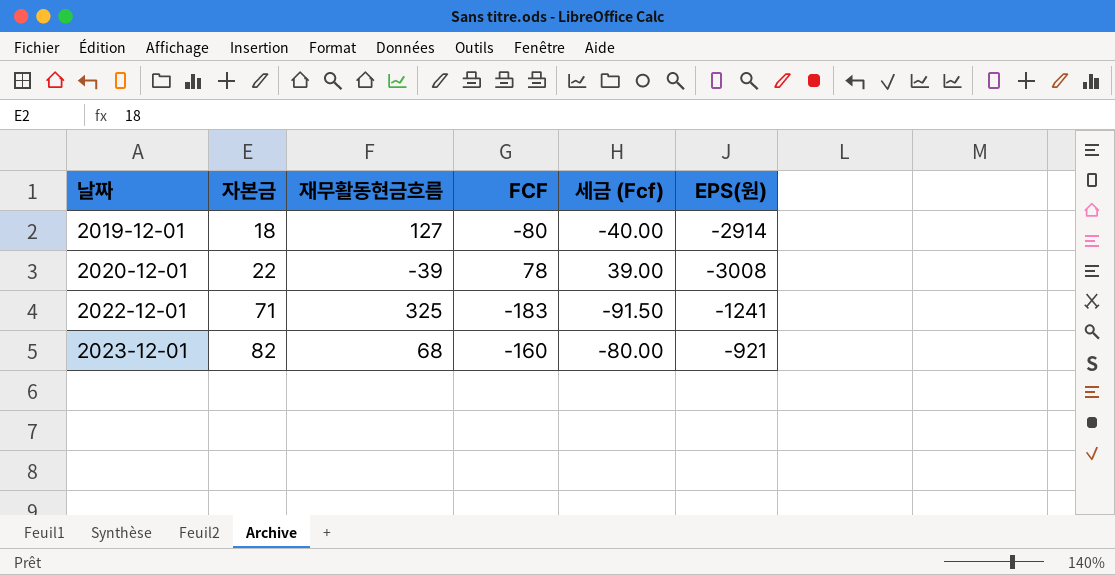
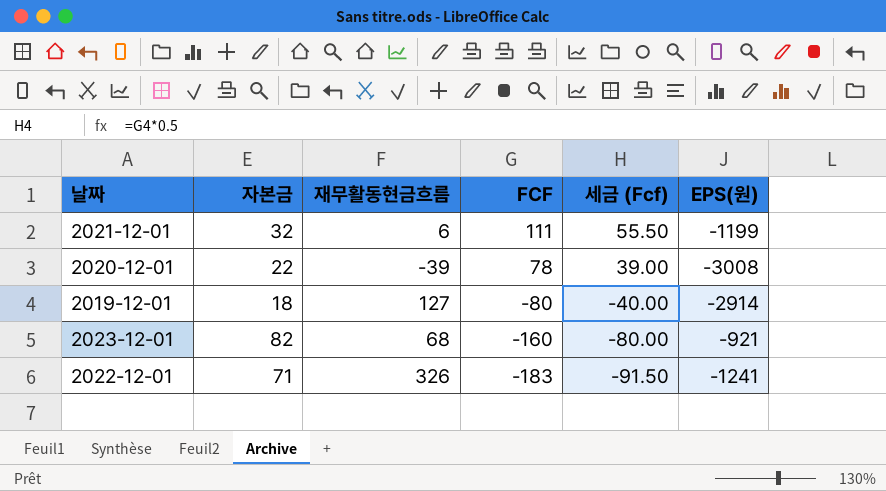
row order: 날짜 ascending -> FCF descending
row 2021-12-01: none -> 32 | 6 | 111 | 55.50 | -1199
2022-12-01 | 재무활동현금흐름: 325 -> 326

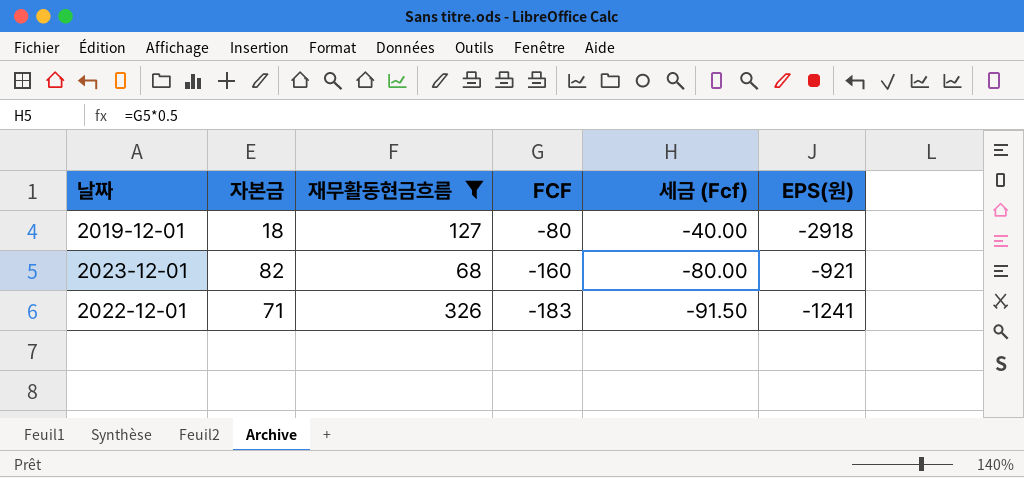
filter: none -> 재무활동현금흐름 >= 68
2019-12-01 | EPS(원): -2914 -> -2918

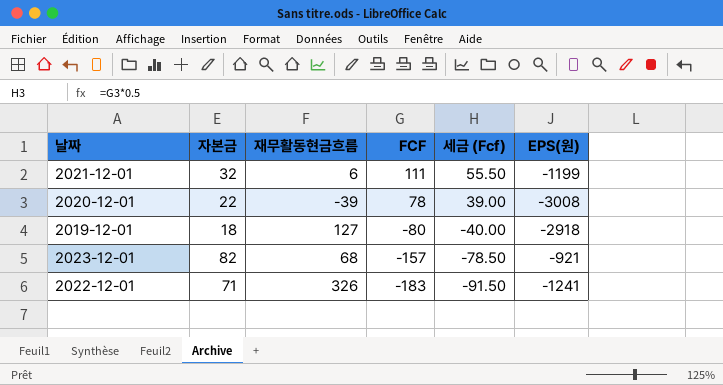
filter: 재무활동현금흐름 >= 68 -> none
2023-12-01 | FCF: -160 -> -157
2023-12-01 | 세금 (Fcf): -80.00 -> -78.50

